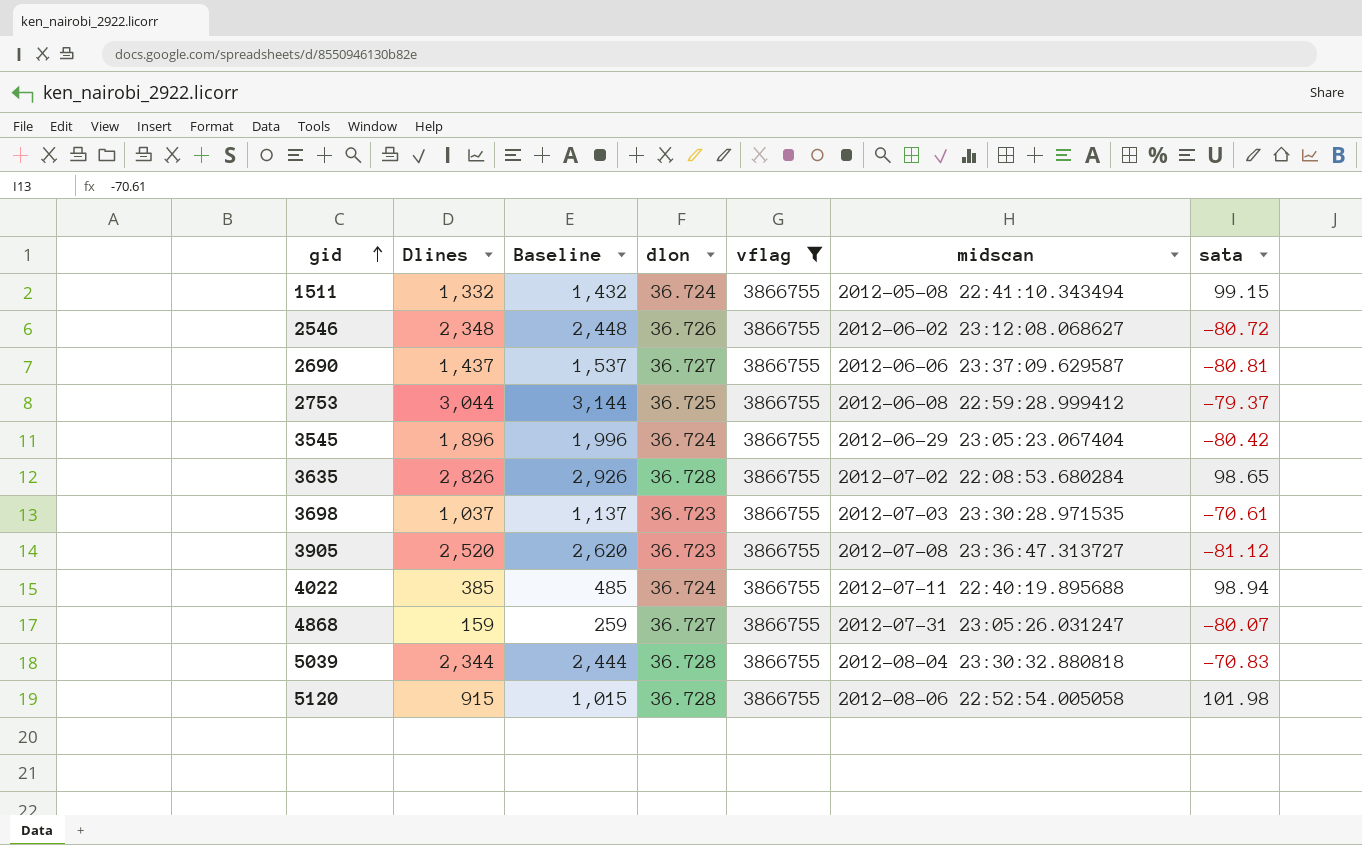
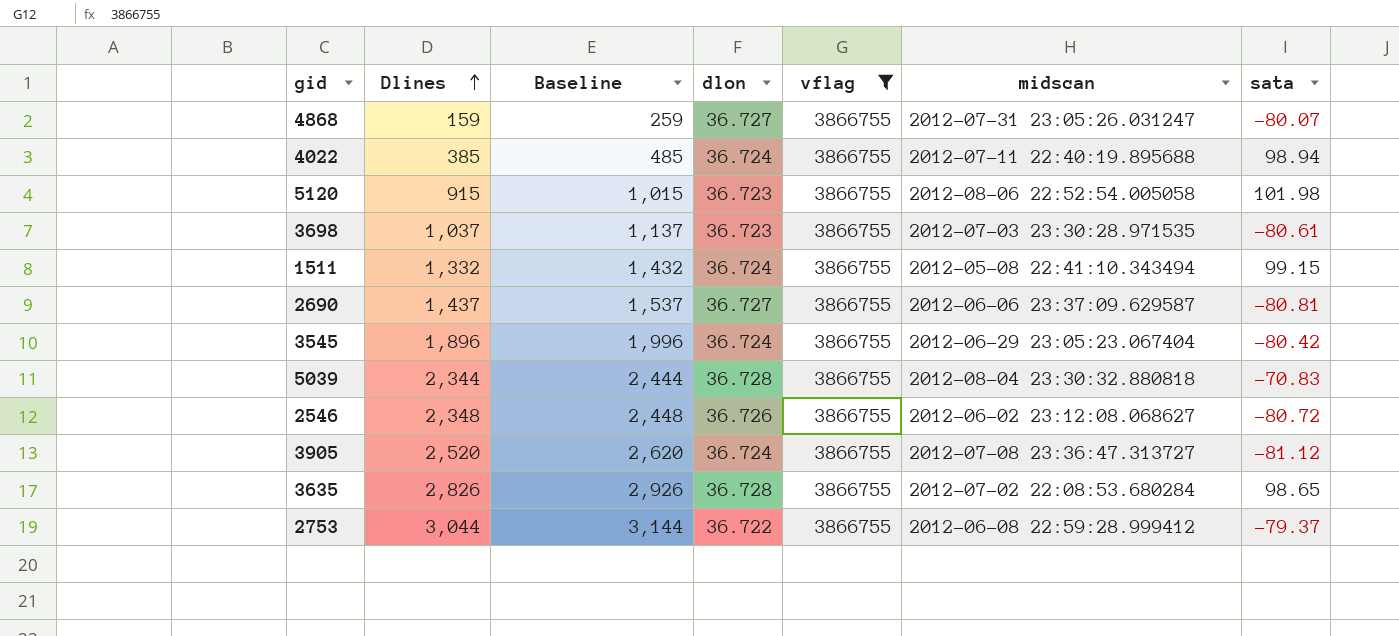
row order: gid ascending -> Dlines ascending
5120 | dlon: 36.728 -> 36.723
3698 | sata: -70.61 -> -80.61
3905 | dlon: 36.723 -> 36.724
2753 | dlon: 36.725 -> 36.722

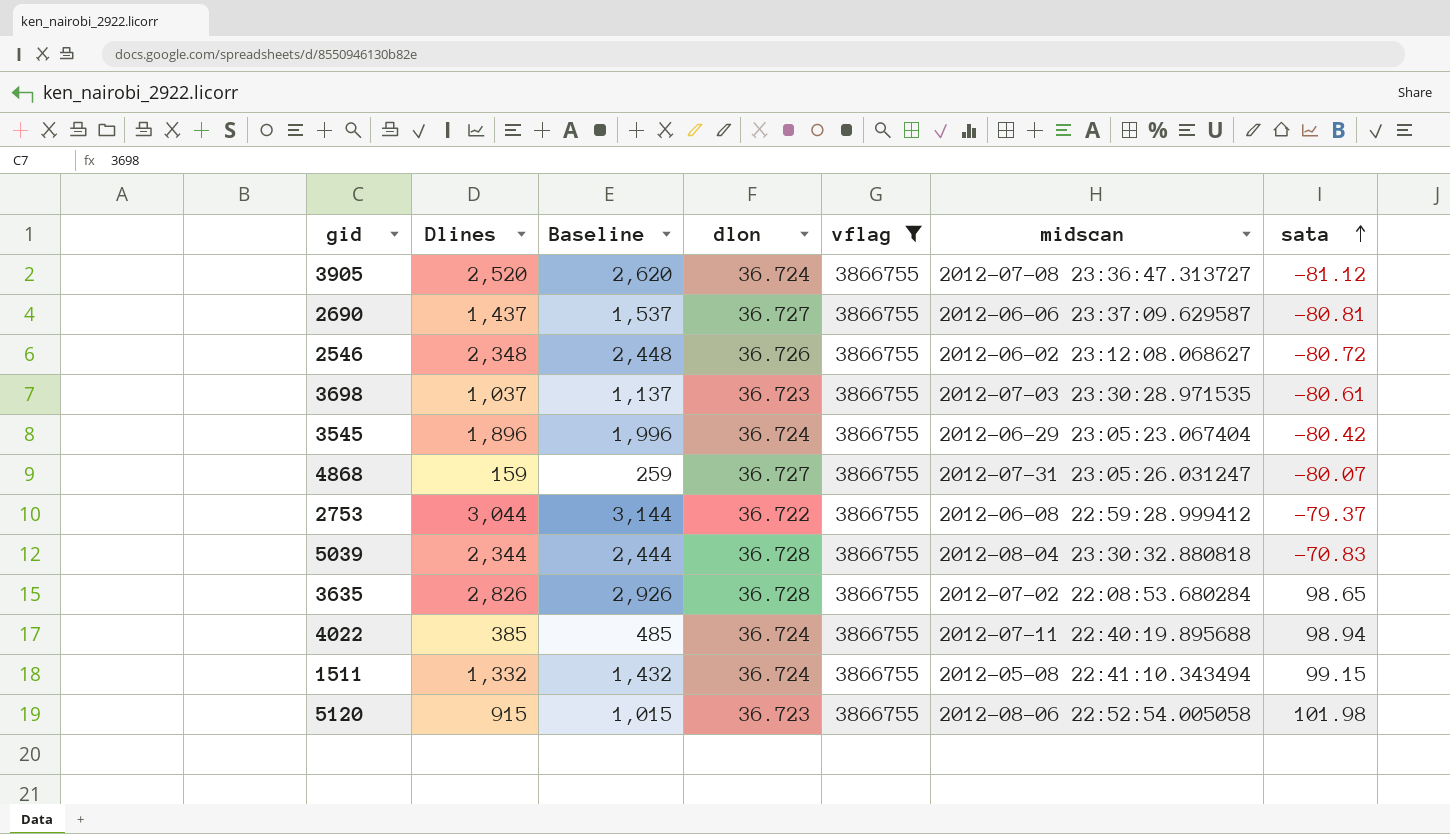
row order: Dlines ascending -> sata ascending

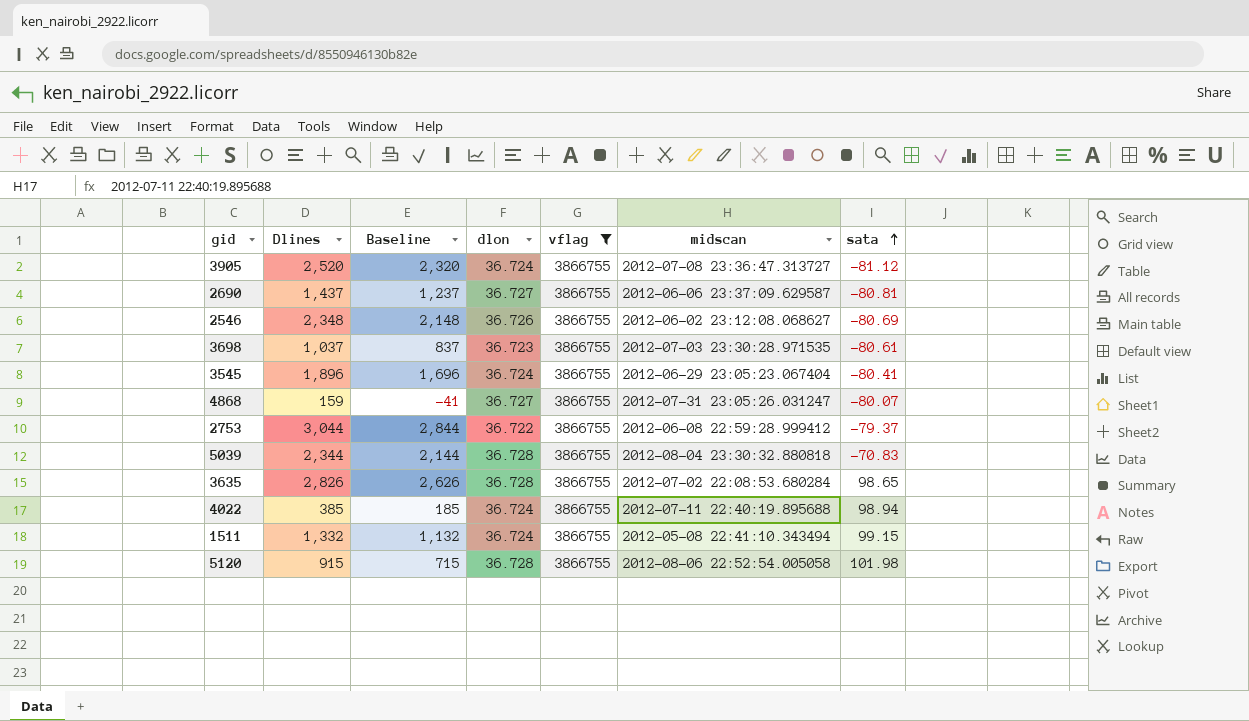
column Baseline | formula: [Dlines] + 100 -> [Dlines] - 200
2546 | sata: -80.72 -> -80.69
3545 | sata: -80.42 -> -80.41
5120 | dlon: 36.723 -> 36.728

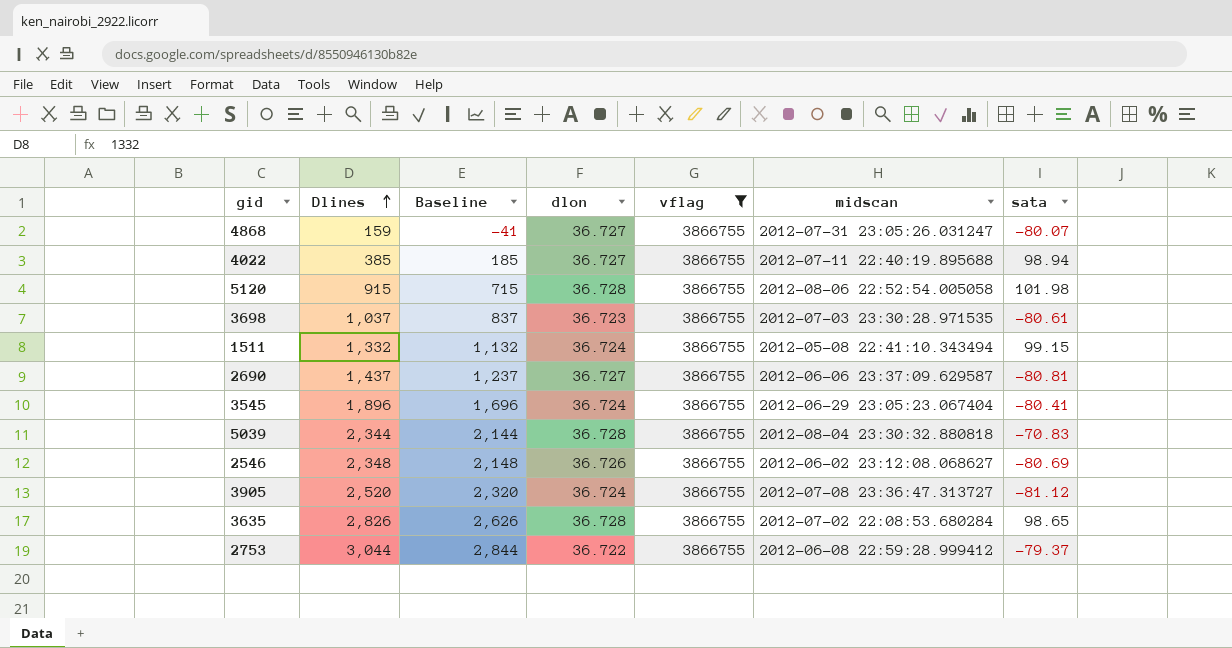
row order: sata ascending -> Dlines ascending
4022 | dlon: 36.724 -> 36.727

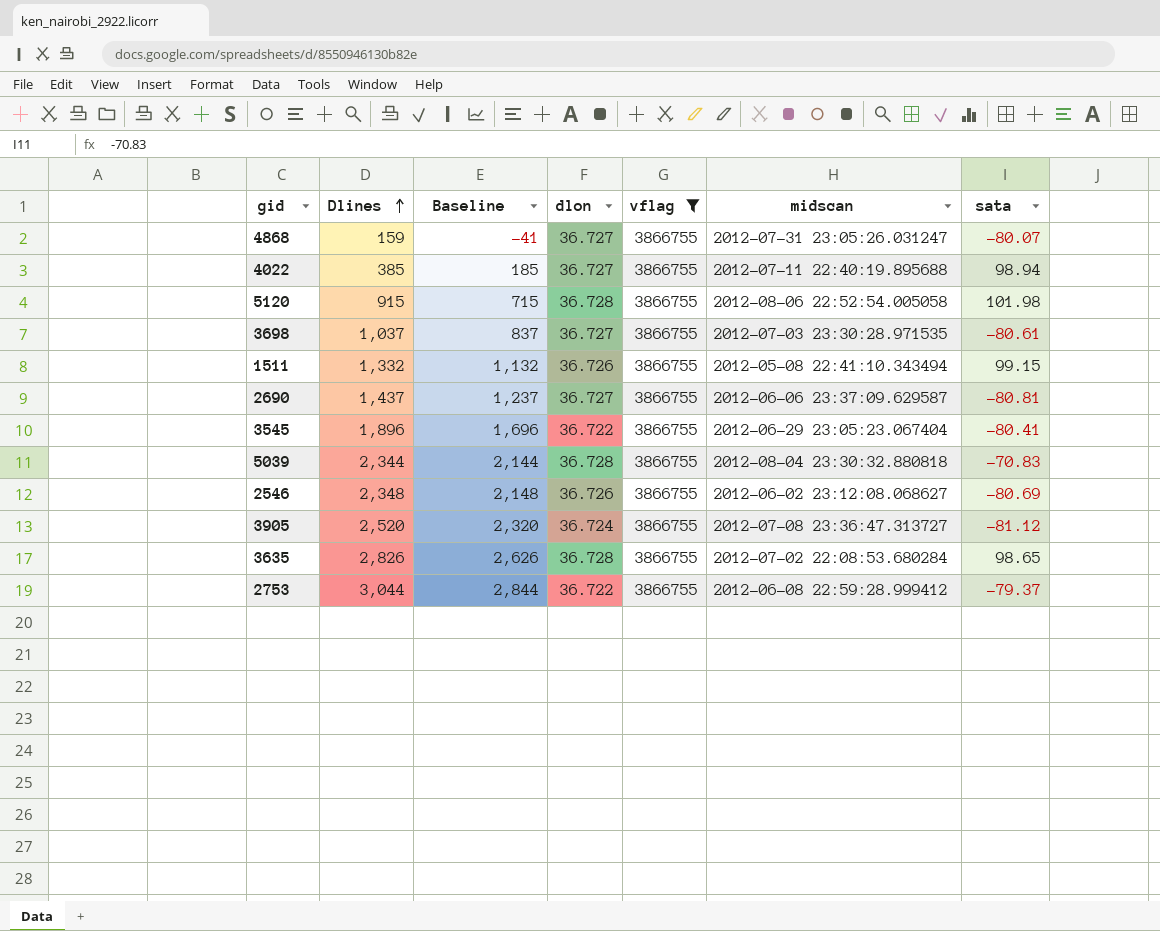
3698 | dlon: 36.723 -> 36.727
1511 | dlon: 36.724 -> 36.726
3545 | dlon: 36.724 -> 36.722

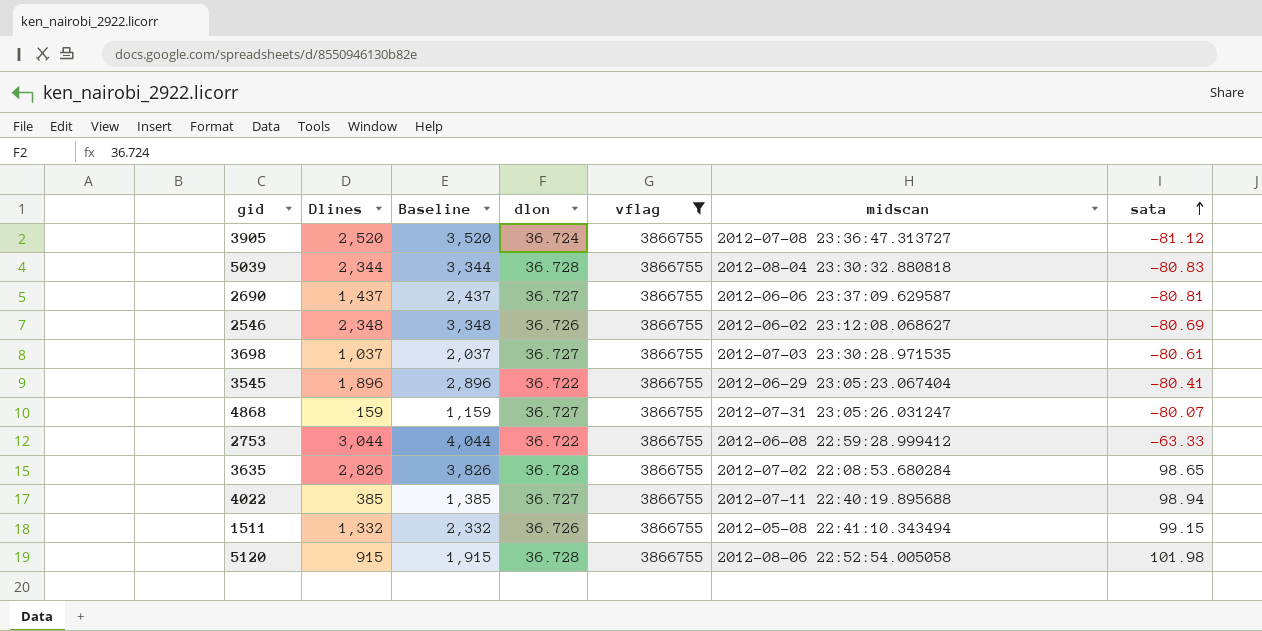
row order: Dlines ascending -> sata ascending
column Baseline | formula: [Dlines] - 200 -> [Dlines] + 1000
5039 | sata: -70.83 -> -80.83
2753 | sata: -79.37 -> -63.33

